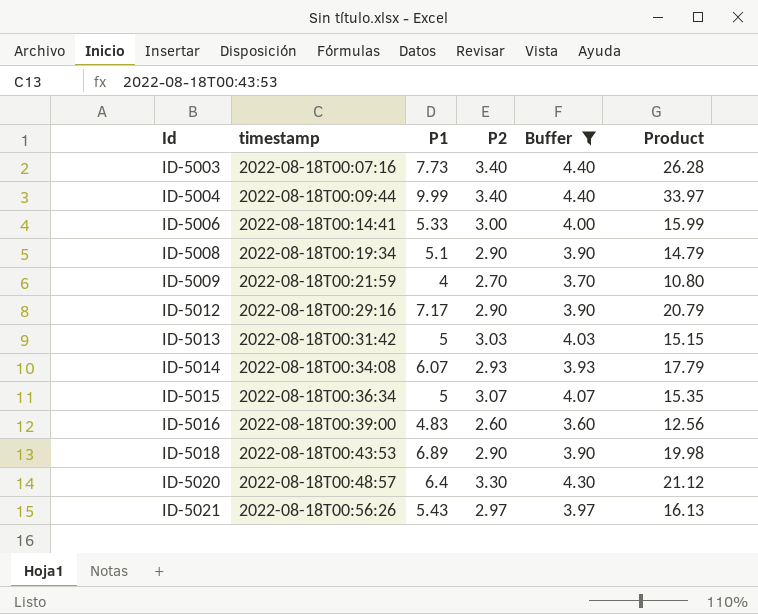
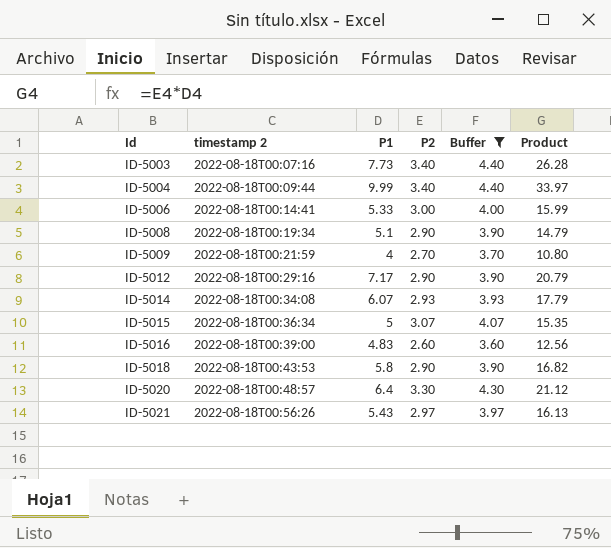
column name: timestamp -> timestamp 2
row ID-5013: 2022-08-18T00:31:42 | 5 | 3.03 | 4.03 | 15.15 -> none
ID-5018 | P1: 6.89 -> 5.8
ID-5018 | Product: 19.98 -> 16.82

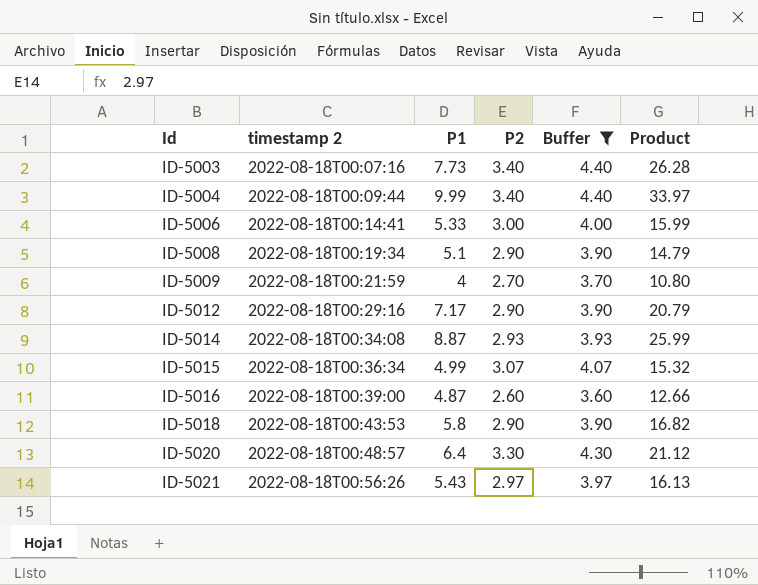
ID-5014 | P1: 6.07 -> 8.87
ID-5014 | Product: 17.79 -> 25.99
ID-5015 | P1: 5 -> 4.99
ID-5015 | Product: 15.35 -> 15.32
ID-5016 | P1: 4.83 -> 4.87
ID-5016 | Product: 12.56 -> 12.66

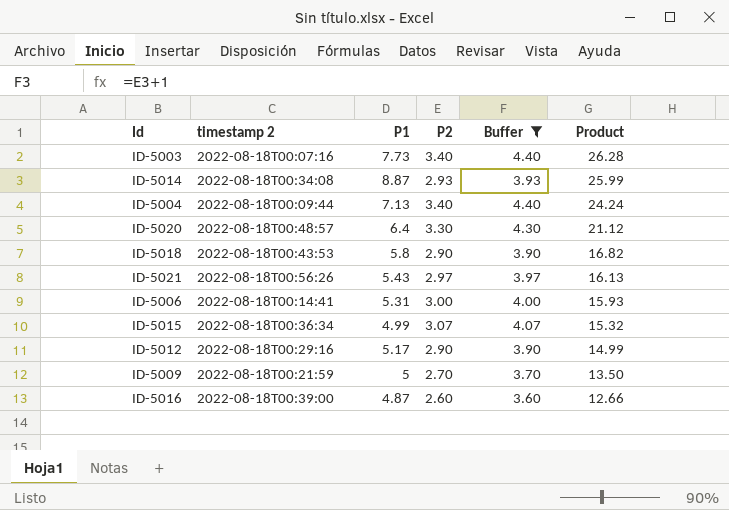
row order: Id ascending -> Product descending
row ID-5008: 2022-08-18T00:19:34 | 5.1 | 2.90 | 3.90 | 14.79 -> none
ID-5004 | P1: 9.99 -> 7.13
ID-5004 | Product: 33.97 -> 24.24
ID-5006 | P1: 5.33 -> 5.31
ID-5006 | Product: 15.99 -> 15.93
ID-5012 | P1: 7.17 -> 5.17
ID-5012 | Product: 20.79 -> 14.99
ID-5009 | P1: 4 -> 5
ID-5009 | Product: 10.80 -> 13.50

